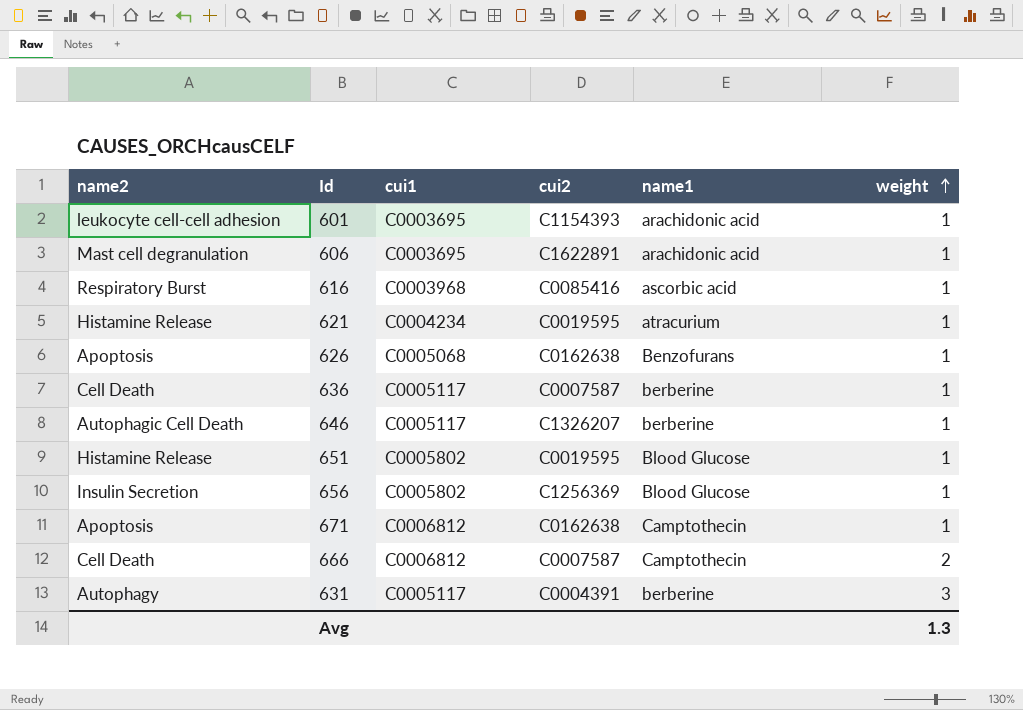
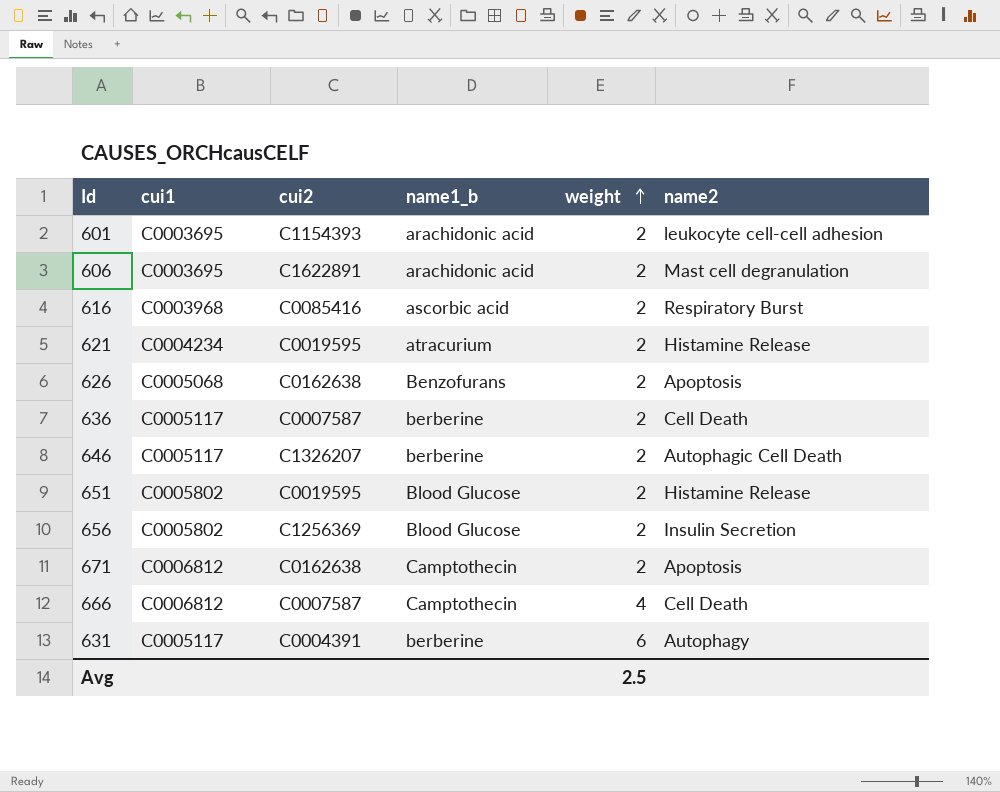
column name: name1 -> name1_b
column name2 | position: 1 -> 6
601 | weight: 1 -> 2
606 | weight: 1 -> 2
616 | weight: 1 -> 2
621 | weight: 1 -> 2
626 | weight: 1 -> 2
636 | weight: 1 -> 2
646 | weight: 1 -> 2
651 | weight: 1 -> 2
656 | weight: 1 -> 2
671 | weight: 1 -> 2
666 | weight: 2 -> 4
631 | weight: 3 -> 6
Avg | weight: 1.3 -> 2.5

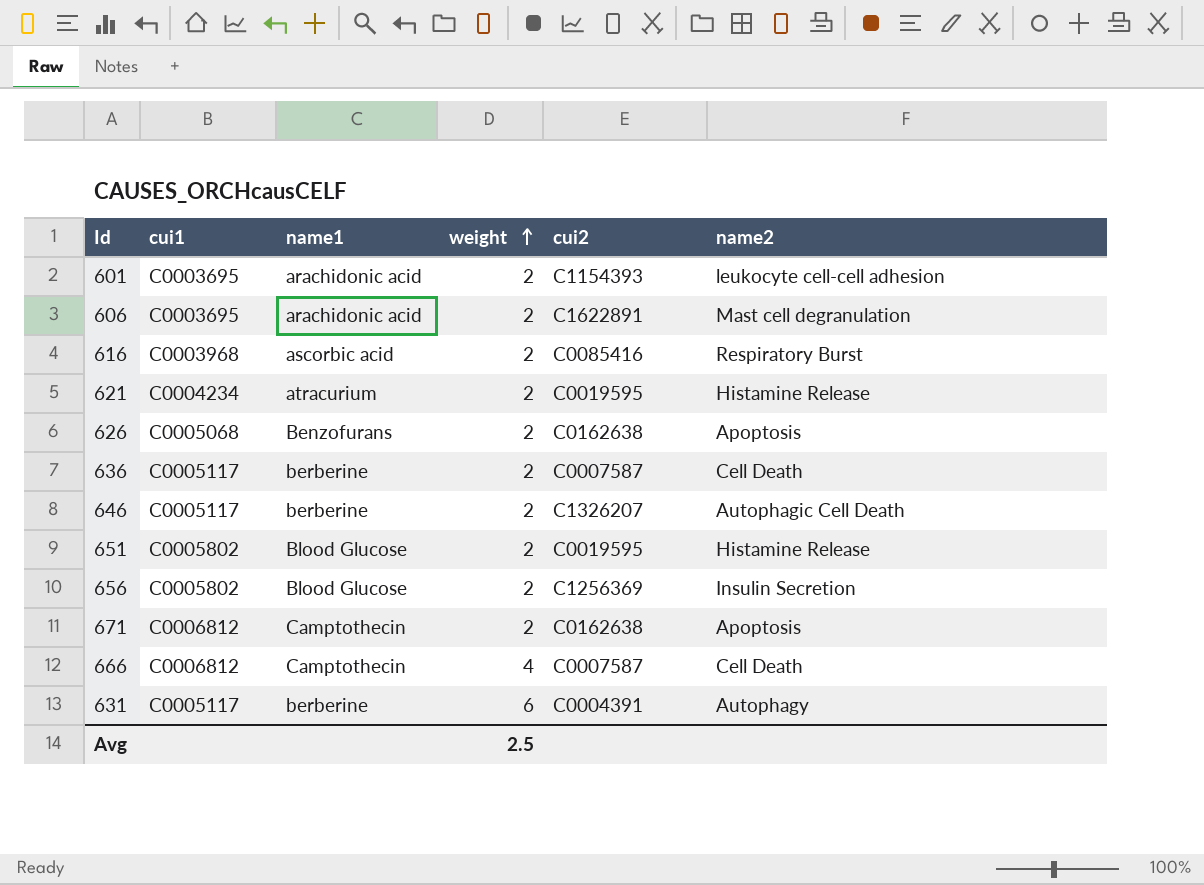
column name: name1_b -> name1
column cui2 | position: 3 -> 5

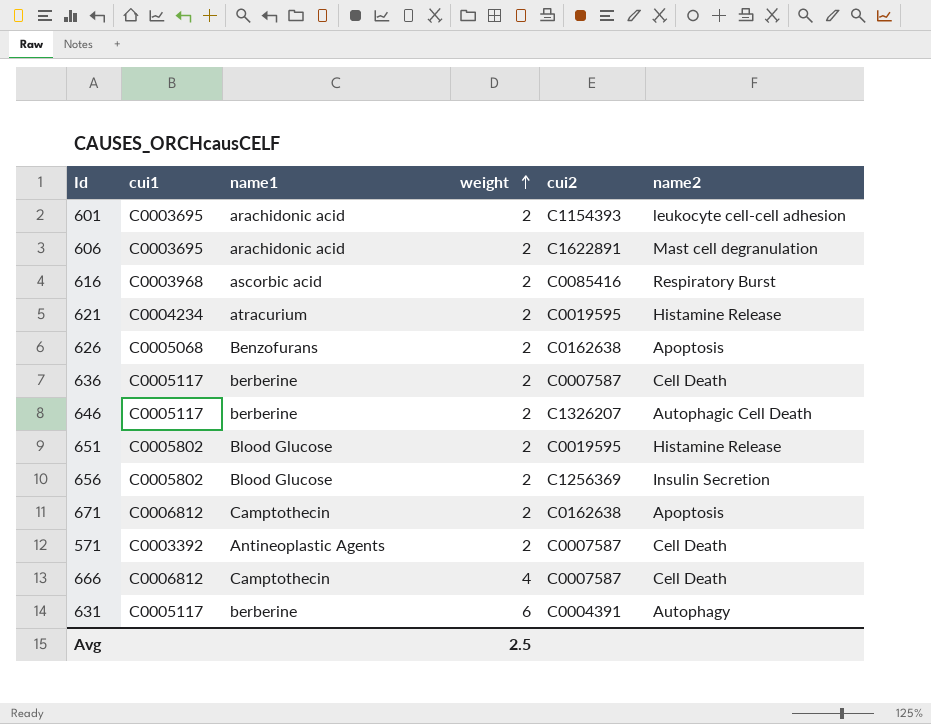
row 571: none -> C0003392 | Antineoplastic Agents | 2 | C0007587 | Cell Death

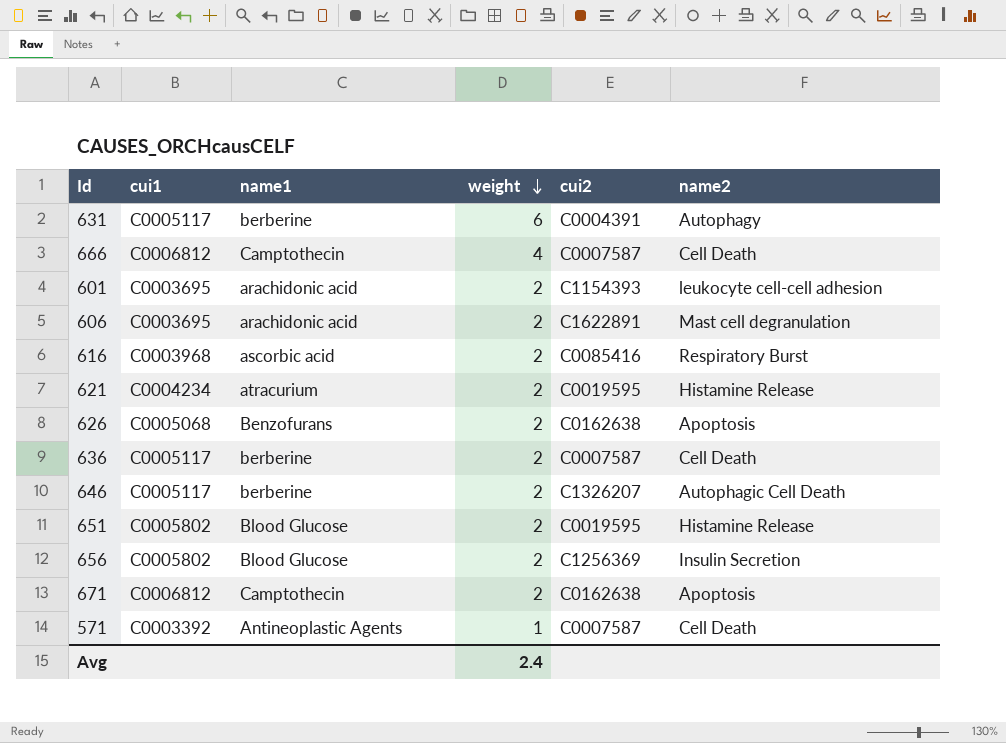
row order: weight ascending -> weight descending
571 | weight: 2 -> 1
Avg | weight: 2.5 -> 2.4

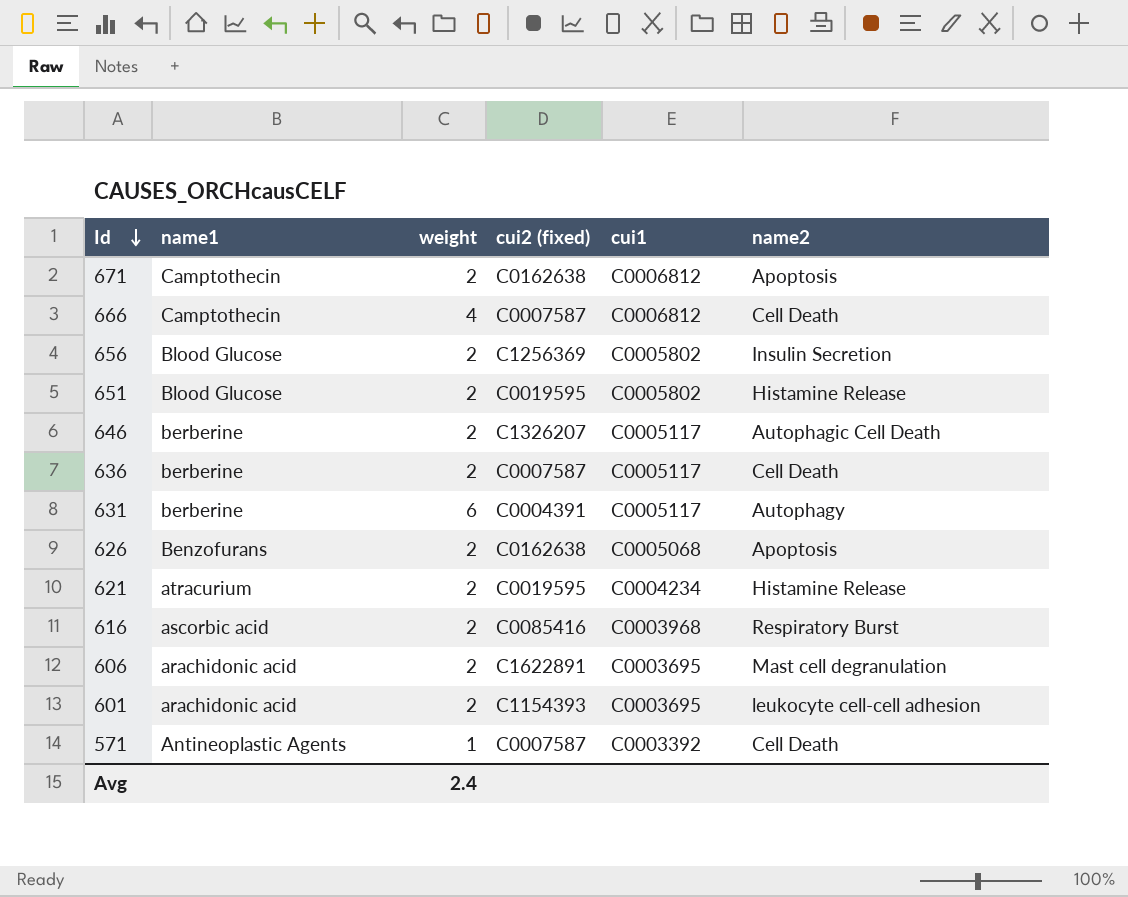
row order: weight descending -> Id descending
column name: cui2 -> cui2 (fixed)
column cui1 | position: 2 -> 5

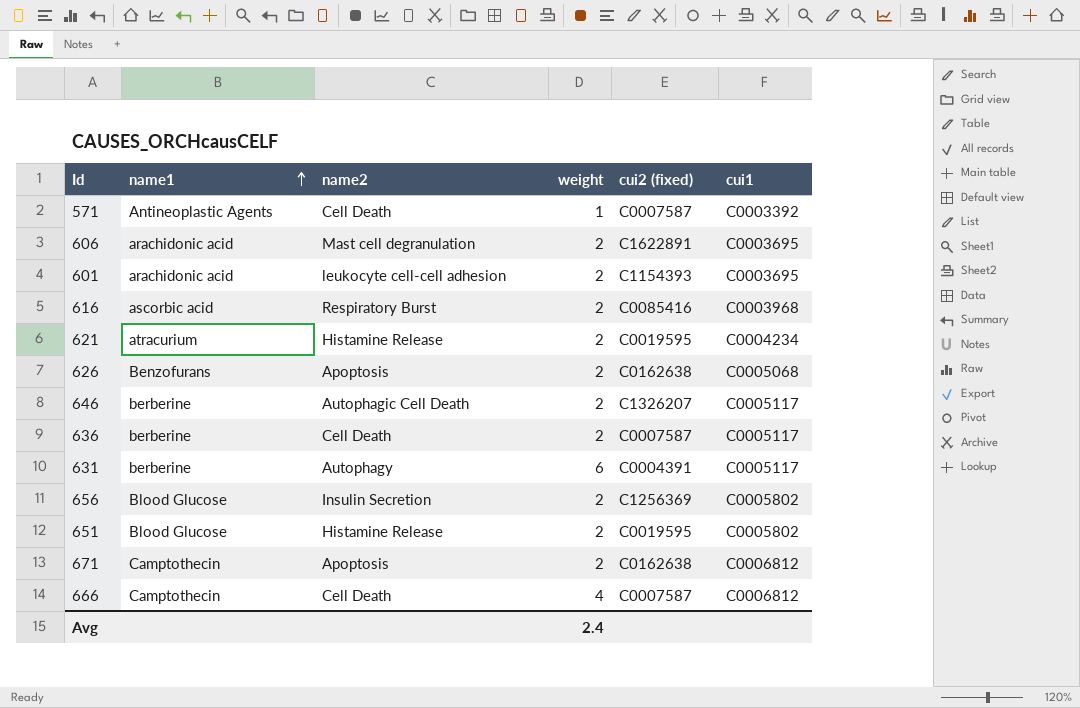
row order: Id descending -> name1 ascending
column name2 | position: 6 -> 3

